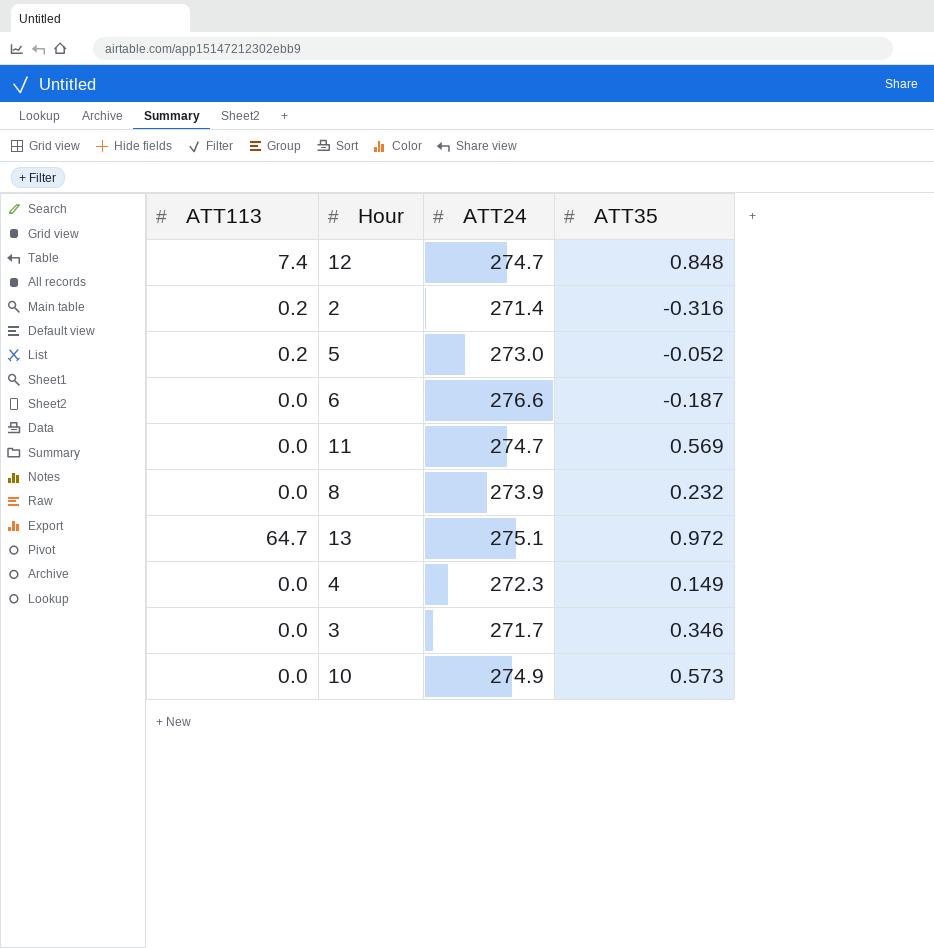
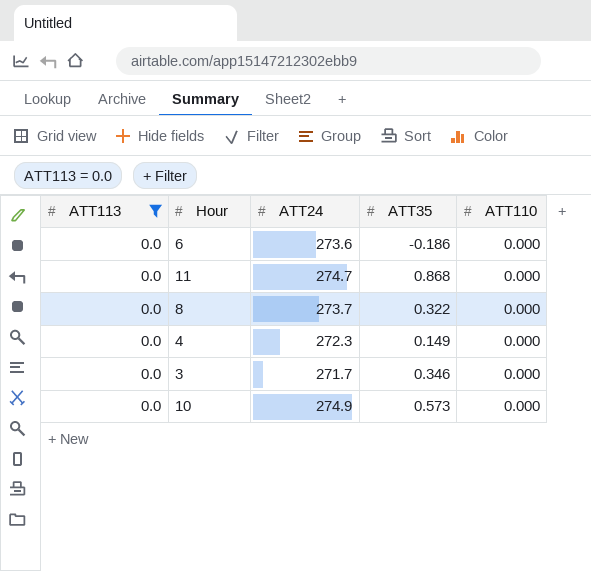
filter: none -> ATT113 = 0.0
column ATT110 | position: none -> 5
6 | ATT24: 276.6 -> 273.6
6 | ATT35: -0.187 -> -0.186
11 | ATT35: 0.569 -> 0.868
8 | ATT24: 273.9 -> 273.7
8 | ATT35: 0.232 -> 0.322

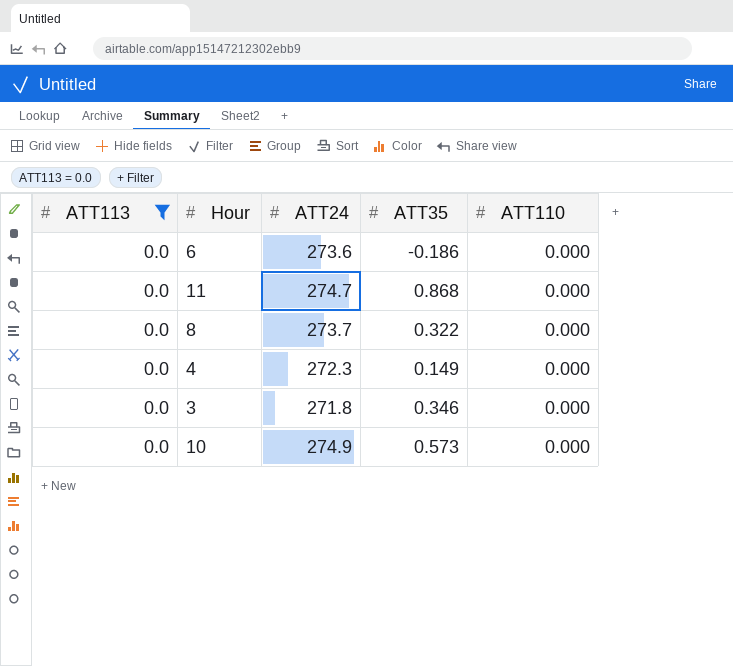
3 | ATT24: 271.7 -> 271.8

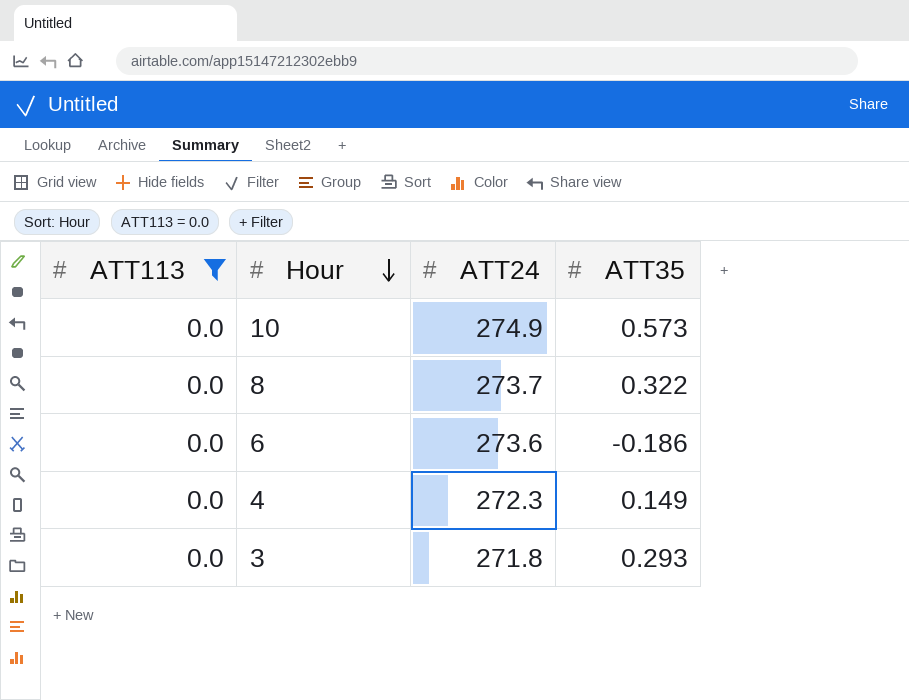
row order: none -> Hour descending
column ATT110 | position: 5 -> none
row 11: 0.0 | 274.7 | 0.868 | 0.000 -> none
3 | ATT35: 0.346 -> 0.293

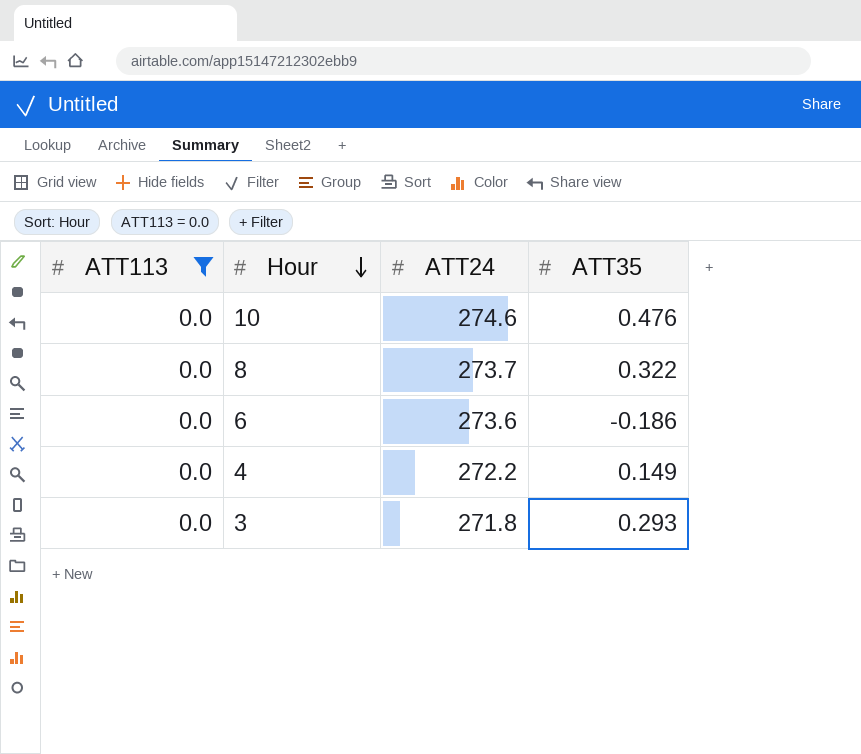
10 | ATT24: 274.9 -> 274.6
10 | ATT35: 0.573 -> 0.476
4 | ATT24: 272.3 -> 272.2

